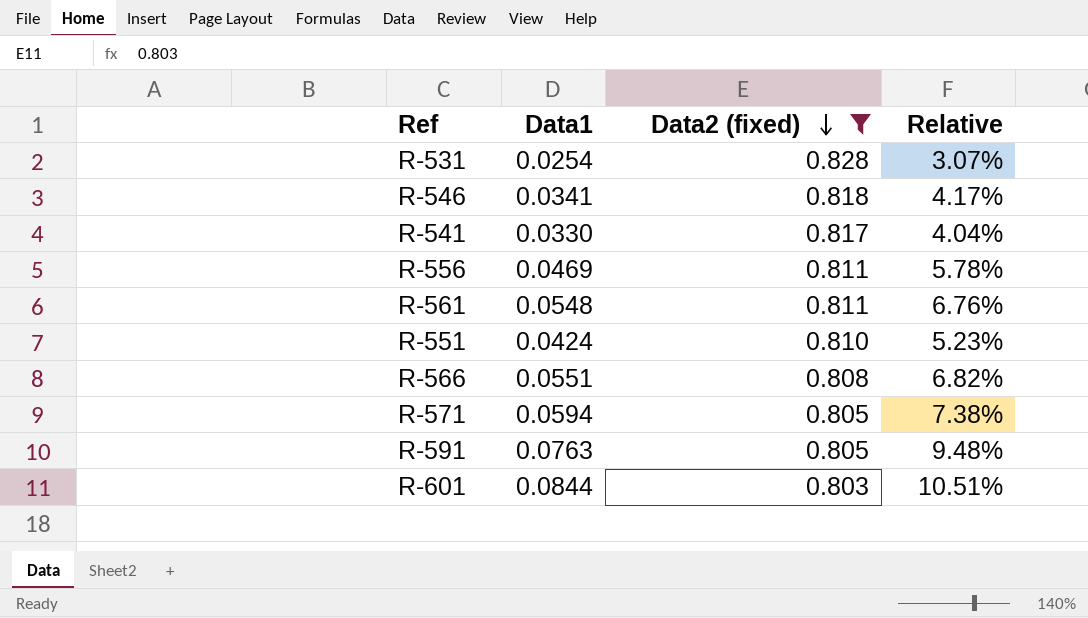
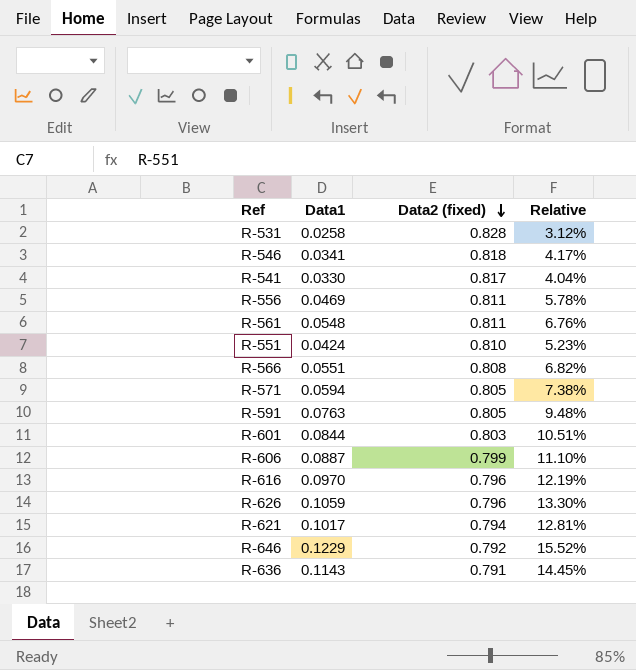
filter: Data2 (fixed) >= 0.803 -> none
R-531 | Data1: 0.0254 -> 0.0258
R-531 | Relative: 3.07% -> 3.12%

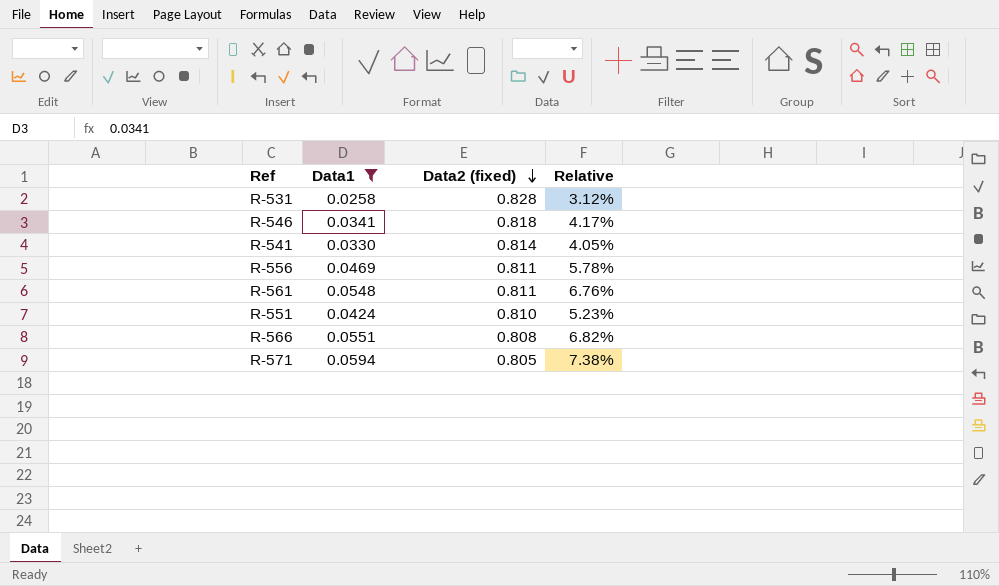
filter: none -> Data1 <= 0.0594
R-541 | Data2 (fixed): 0.817 -> 0.814
R-541 | Relative: 4.04% -> 4.05%

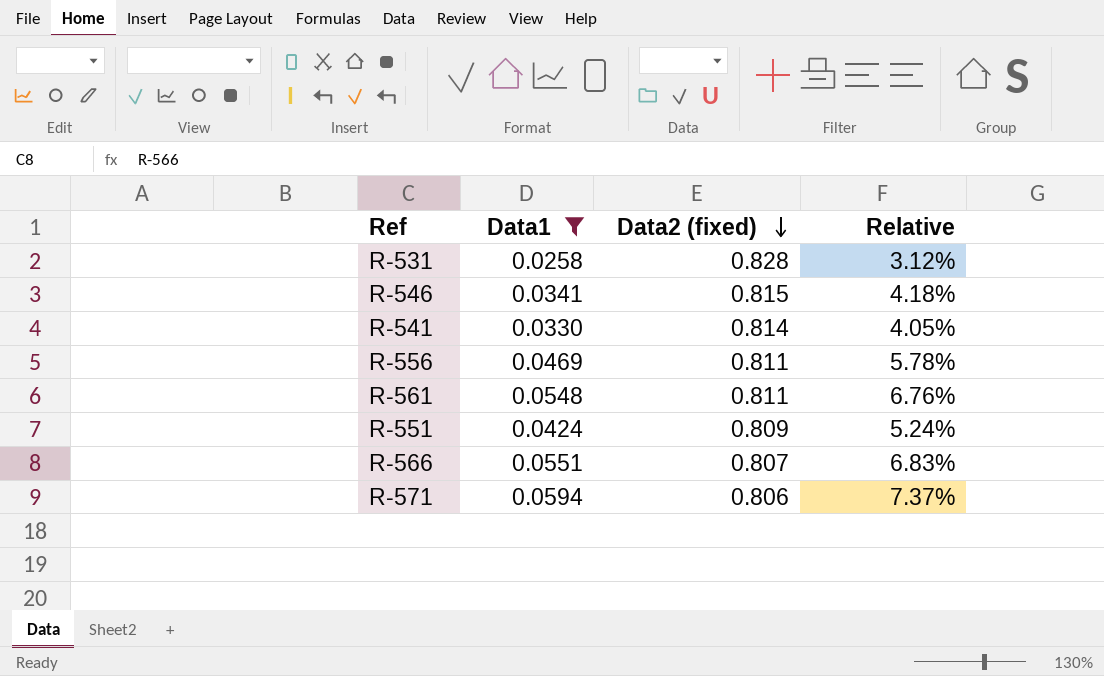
R-546 | Data2 (fixed): 0.818 -> 0.815
R-546 | Relative: 4.17% -> 4.18%
R-551 | Data2 (fixed): 0.810 -> 0.809
R-551 | Relative: 5.23% -> 5.24%
R-566 | Data2 (fixed): 0.808 -> 0.807
R-566 | Relative: 6.82% -> 6.83%
R-571 | Data2 (fixed): 0.805 -> 0.806
R-571 | Relative: 7.38% -> 7.37%

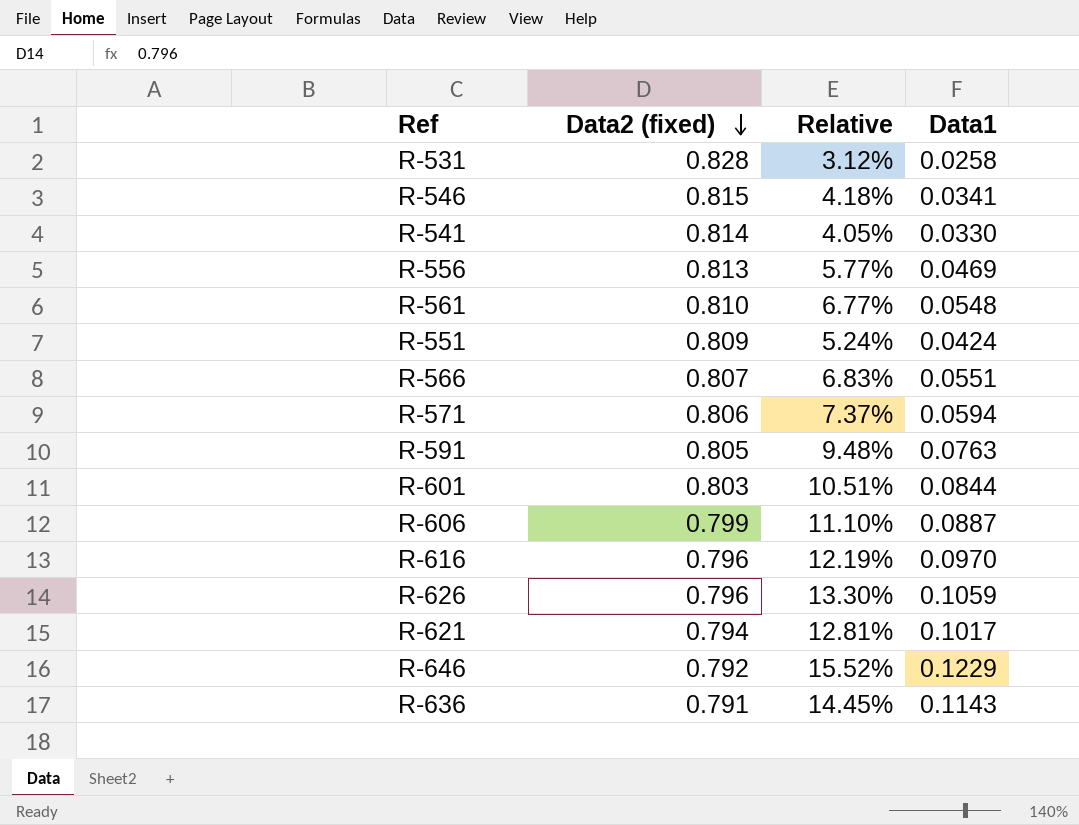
filter: Data1 <= 0.0594 -> none
column Data1 | position: 2 -> 4
R-556 | Data2 (fixed): 0.811 -> 0.813
R-556 | Relative: 5.78% -> 5.77%
R-561 | Data2 (fixed): 0.811 -> 0.810
R-561 | Relative: 6.76% -> 6.77%

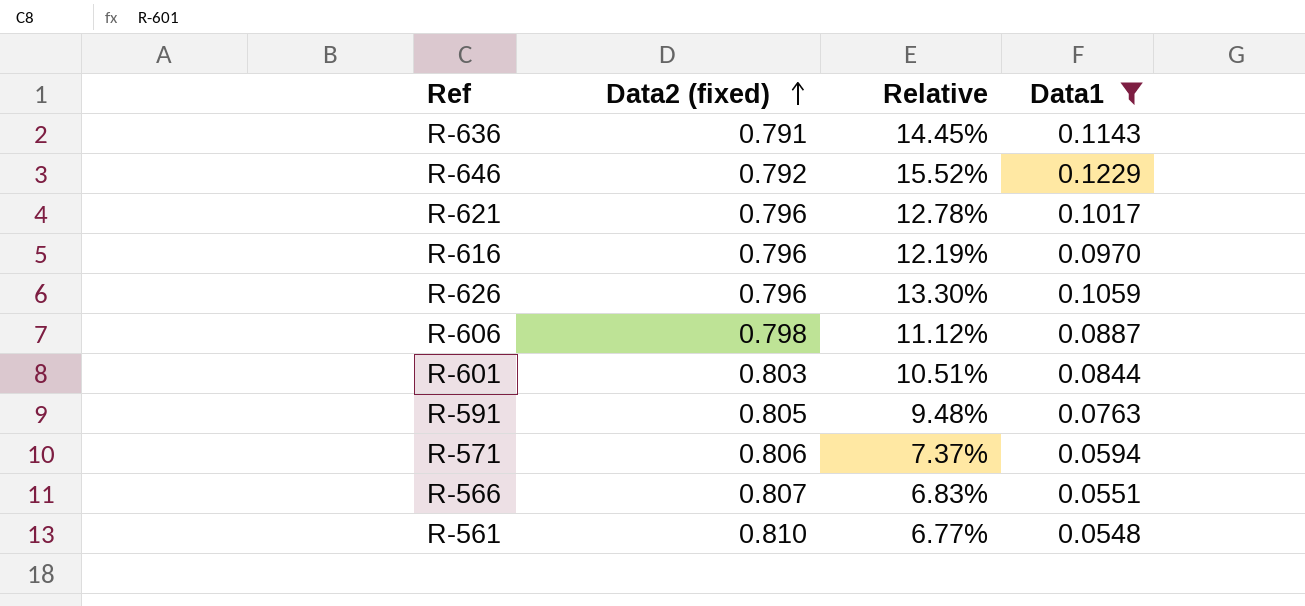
filter: none -> Data1 >= 0.0548
row order: Data2 (fixed) descending -> Data2 (fixed) ascending
R-621 | Data2 (fixed): 0.794 -> 0.796
R-621 | Relative: 12.81% -> 12.78%
R-606 | Data2 (fixed): 0.799 -> 0.798
R-606 | Relative: 11.10% -> 11.12%

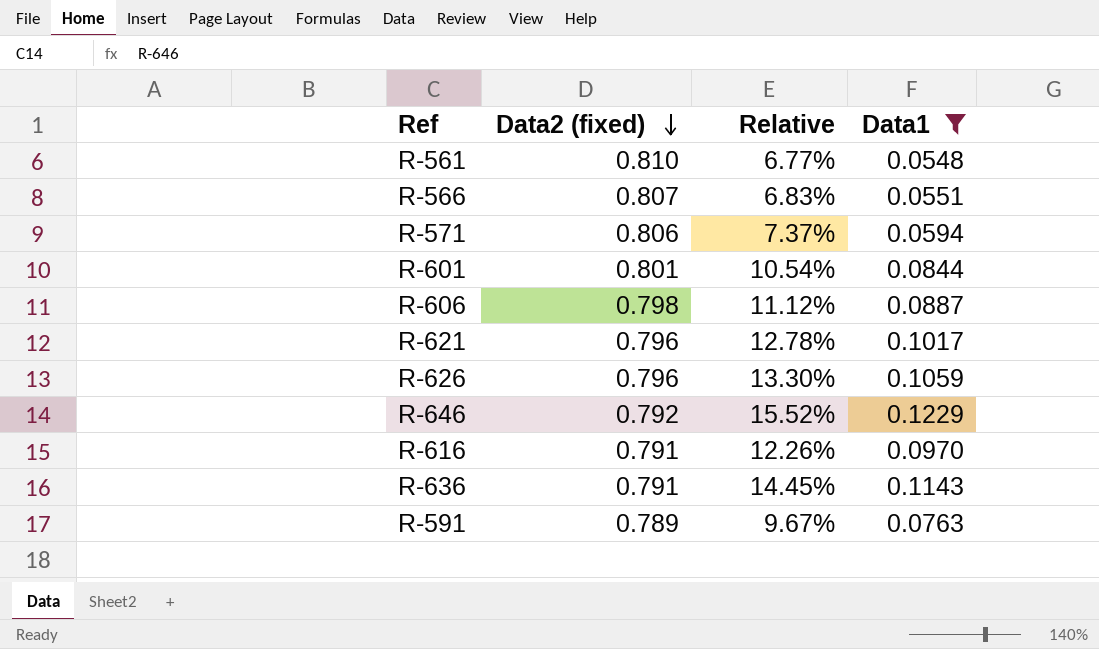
row order: Data2 (fixed) ascending -> Data2 (fixed) descending
R-601 | Data2 (fixed): 0.803 -> 0.801
R-601 | Relative: 10.51% -> 10.54%
R-616 | Data2 (fixed): 0.796 -> 0.791
R-616 | Relative: 12.19% -> 12.26%
R-591 | Data2 (fixed): 0.805 -> 0.789
R-591 | Relative: 9.48% -> 9.67%

